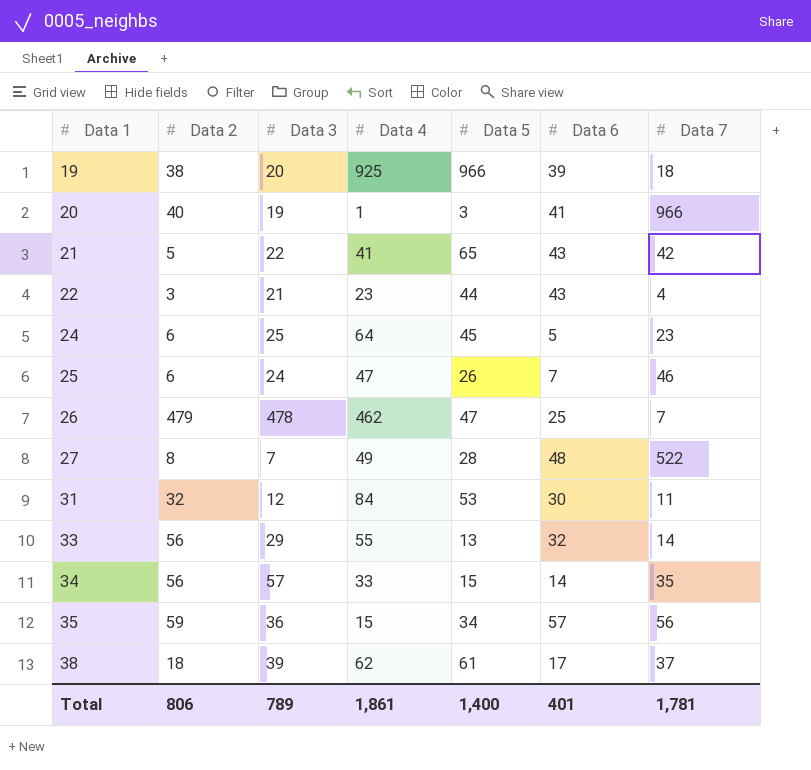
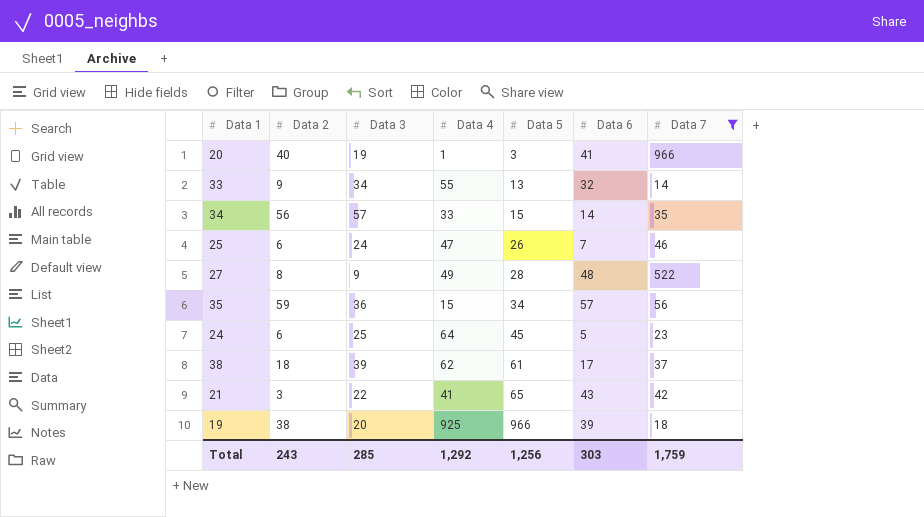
filter: none -> Data 7 >= 14
row order: Data 1 ascending -> Data 5 ascending
33 | Data 2: 56 -> 9
33 | Data 3: 29 -> 34
27 | Data 3: 7 -> 9
21 | Data 2: 5 -> 3
Total | Data 2: 806 -> 243
Total | Data 3: 789 -> 285
Total | Data 4: 1,861 -> 1,292
Total | Data 5: 1,400 -> 1,256
Total | Data 6: 401 -> 303
Total | Data 7: 1,781 -> 1,759

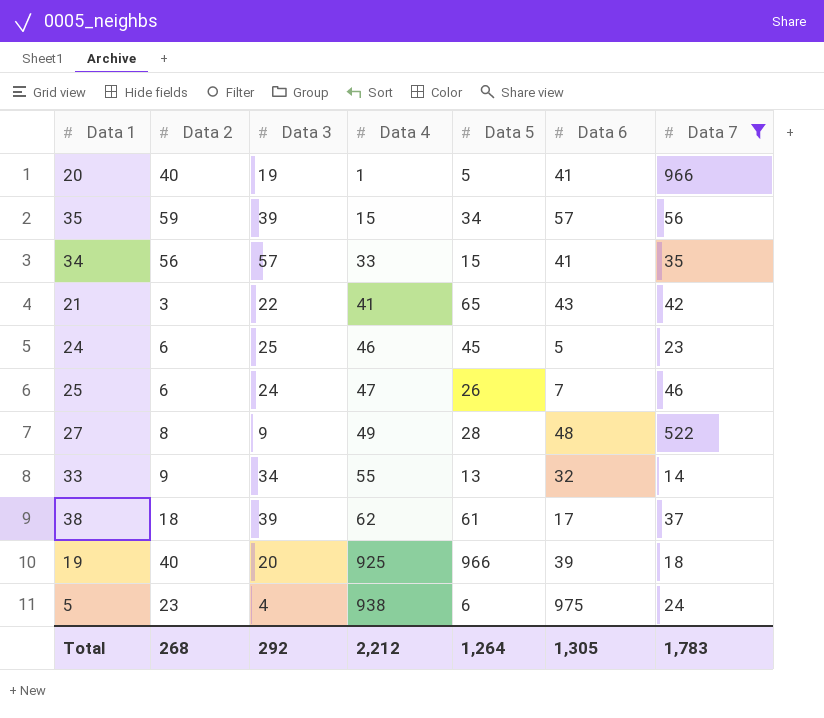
row order: Data 5 ascending -> Data 4 ascending
20 | Data 5: 3 -> 5
35 | Data 3: 36 -> 39
34 | Data 6: 14 -> 41
24 | Data 4: 64 -> 46
19 | Data 2: 38 -> 40
row 5: none -> 23 | 4 | 938 | 6 | 975 | 24
Total | Data 2: 243 -> 268
Total | Data 3: 285 -> 292
Total | Data 4: 1,292 -> 2,212
Total | Data 5: 1,256 -> 1,264
Total | Data 6: 303 -> 1,305
Total | Data 7: 1,759 -> 1,783

